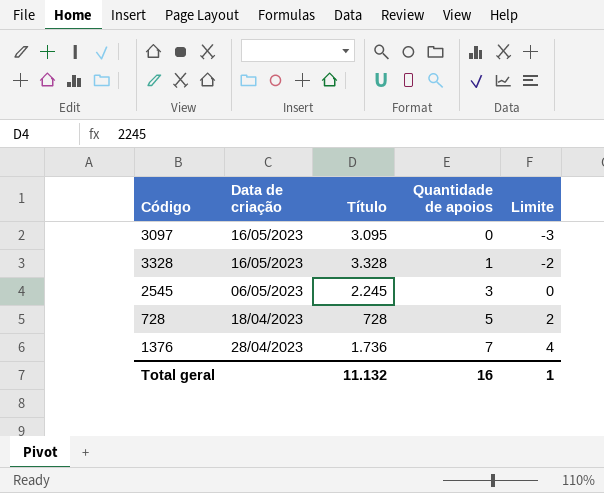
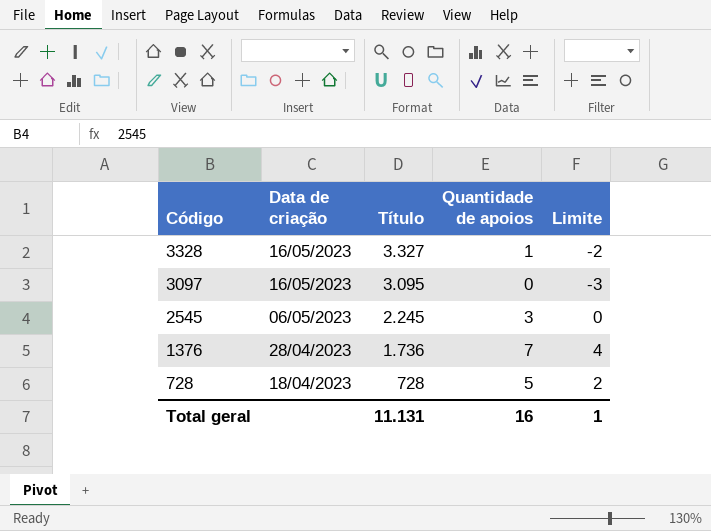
row order: Quantidade de apoios ascending -> Código descending
3328 | Título: 3.328 -> 3.327
Total geral | Título: 11.132 -> 11.131

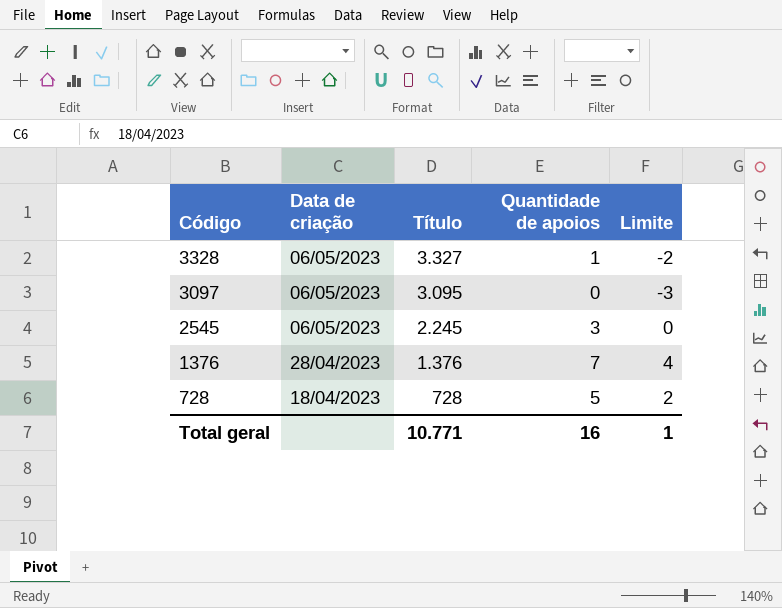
3328 | Data de criação: 16/05/2023 -> 06/05/2023
3097 | Data de criação: 16/05/2023 -> 06/05/2023
1376 | Título: 1.736 -> 1.376
Total geral | Título: 11.131 -> 10.771

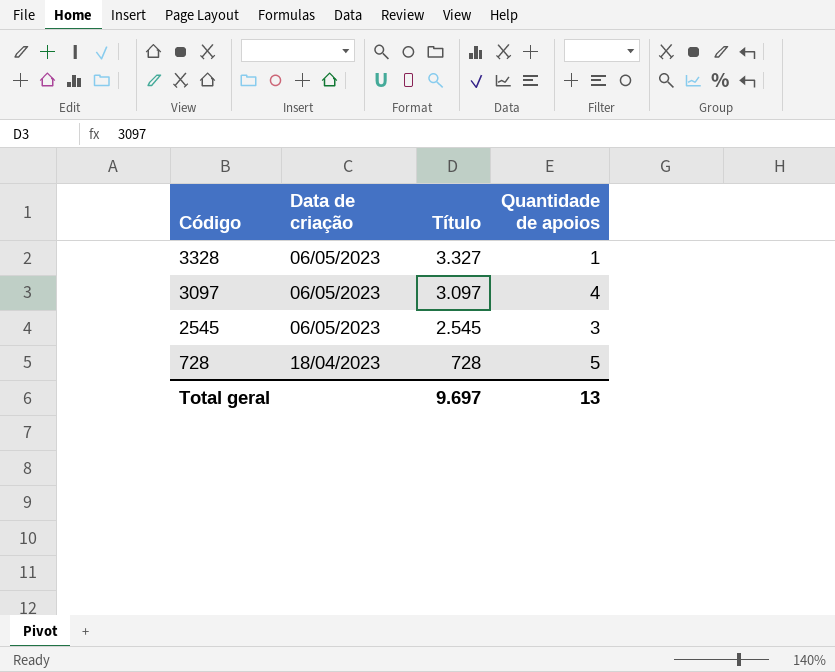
column Limite | formula: [Quantidade de apoios] - 3 -> none
row 1376: 28/04/2023 | 1.376 | 7 | 4 -> none
3097 | Título: 3.095 -> 3.097
3097 | Quantidade de apoios: 0 -> 4
2545 | Título: 2.245 -> 2.545
Total geral | Título: 10.771 -> 9.697
Total geral | Quantidade de apoios: 16 -> 13

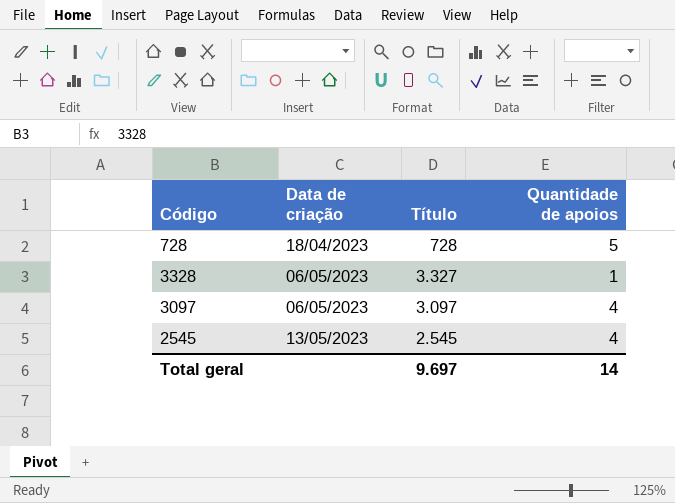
row order: Código descending -> Data de criação ascending
2545 | Data de criação: 06/05/2023 -> 13/05/2023
2545 | Quantidade de apoios: 3 -> 4
Total geral | Quantidade de apoios: 13 -> 14

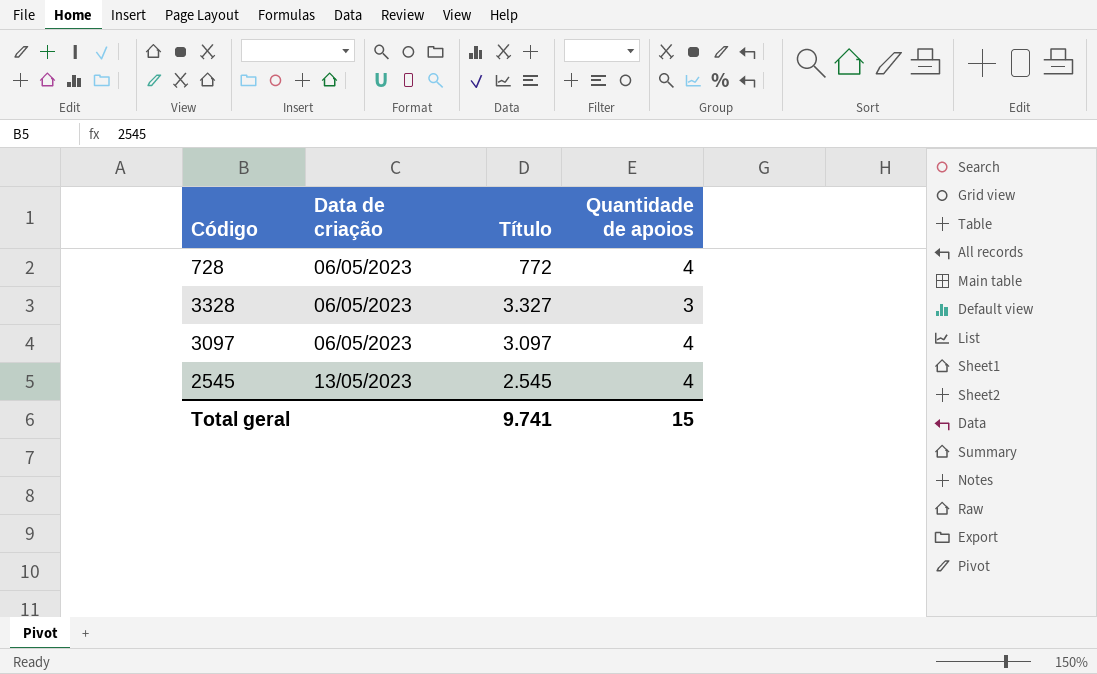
728 | Data de criação: 18/04/2023 -> 06/05/2023
728 | Título: 728 -> 772
728 | Quantidade de apoios: 5 -> 4
3328 | Quantidade de apoios: 1 -> 3
Total geral | Título: 9.697 -> 9.741
Total geral | Quantidade de apoios: 14 -> 15

